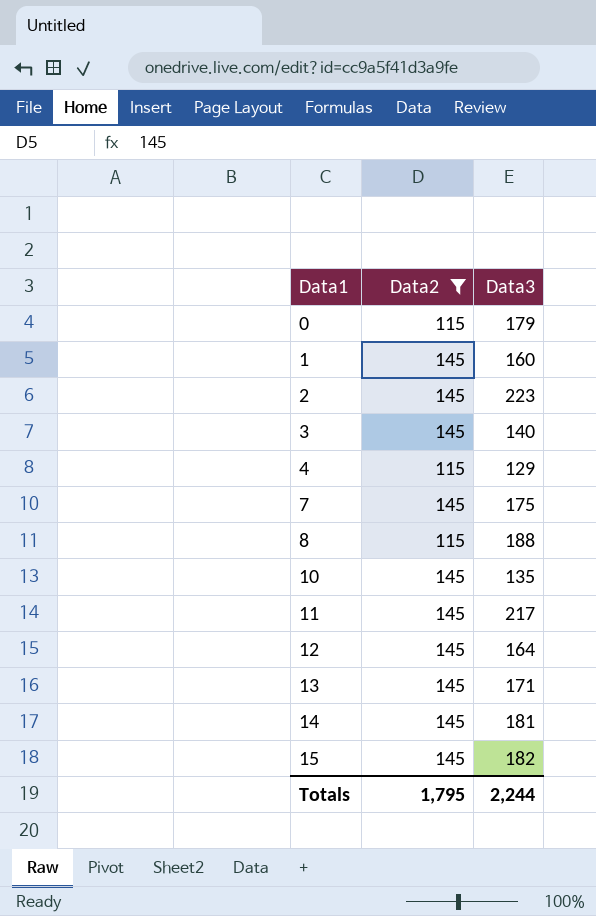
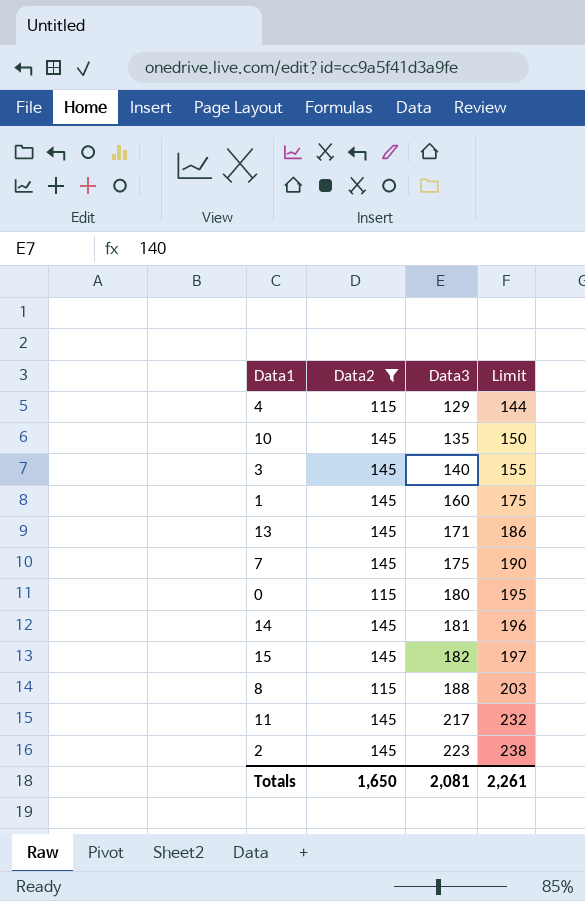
row order: Data1 ascending -> Data3 ascending
column Limit | formula: none -> [Data3] + 15
row 12: 145 | 164 -> none
0 | Data3: 179 -> 180
Totals | Data2: 1,795 -> 1,650
Totals | Data3: 2,244 -> 2,081

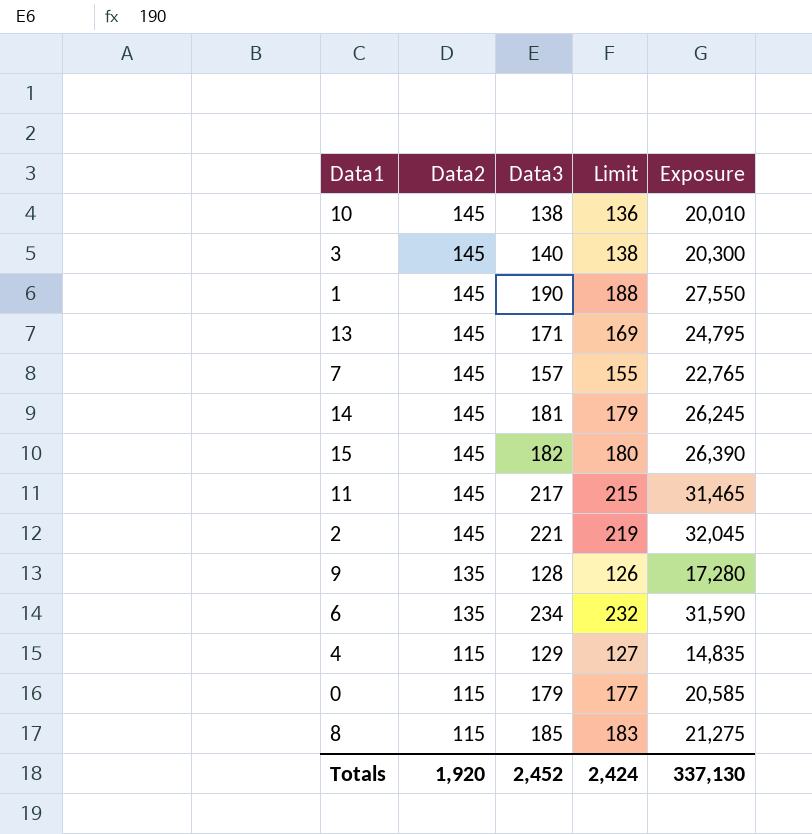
filter: Data2 != 135 -> none
row order: Data3 ascending -> Data2 descending
column Limit | formula: [Data3] + 15 -> [Data3] - 2
column Exposure | formula: none -> [Data2] * [Data3]
10 | Data3: 135 -> 138
1 | Data3: 160 -> 190
7 | Data3: 175 -> 157
2 | Data3: 223 -> 221
0 | Data3: 180 -> 179
8 | Data3: 188 -> 185
Totals | Data2: 1,650 -> 1,920
Totals | Data3: 2,081 -> 2,452
Totals | Limit: 2,261 -> 2,424

